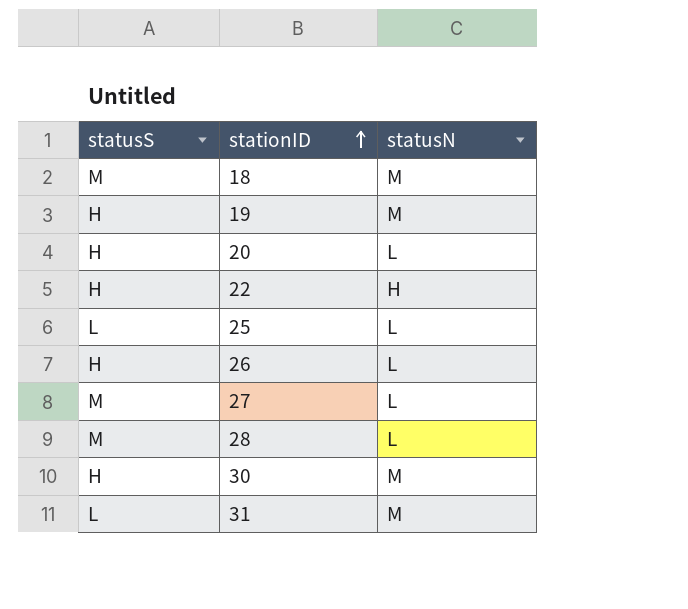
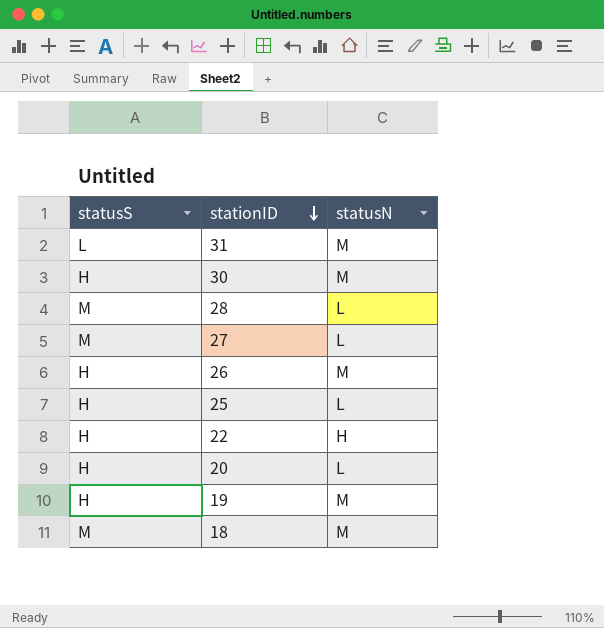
row order: stationID ascending -> stationID descending
26 | statusN: L -> M
25 | statusS: L -> H

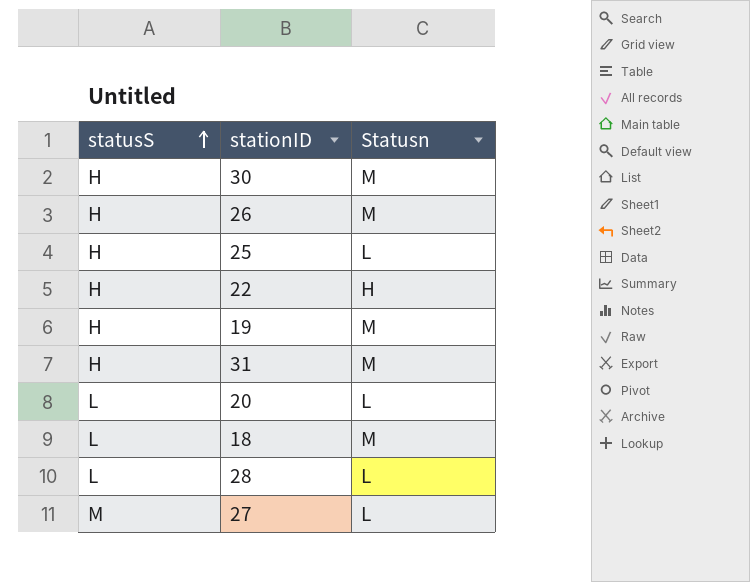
row order: stationID descending -> statusS ascending
column name: statusN -> Statusn
31 | statusS: L -> H
20 | statusS: H -> L
18 | statusS: M -> L
28 | statusS: M -> L

